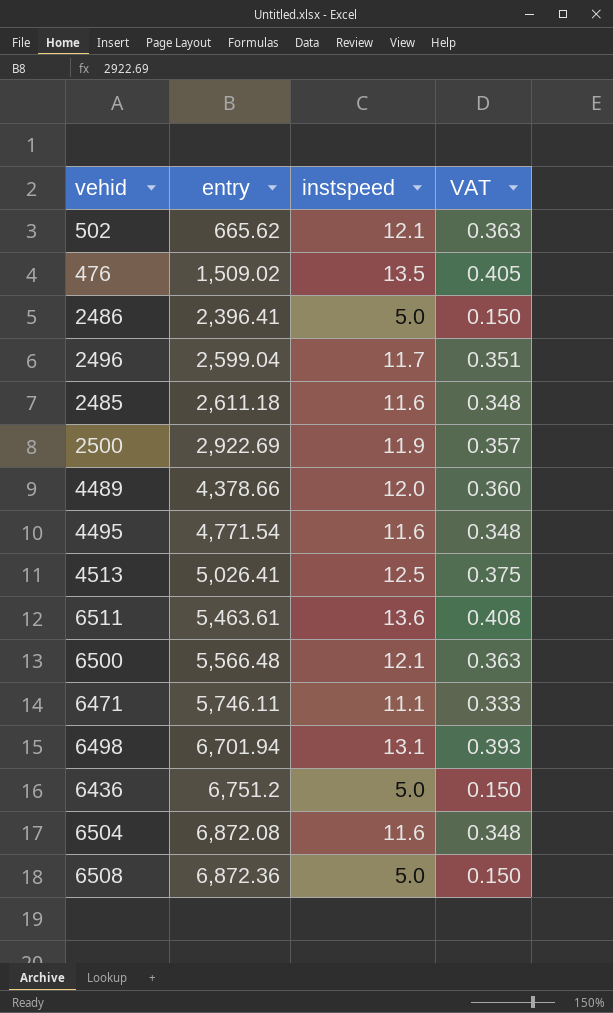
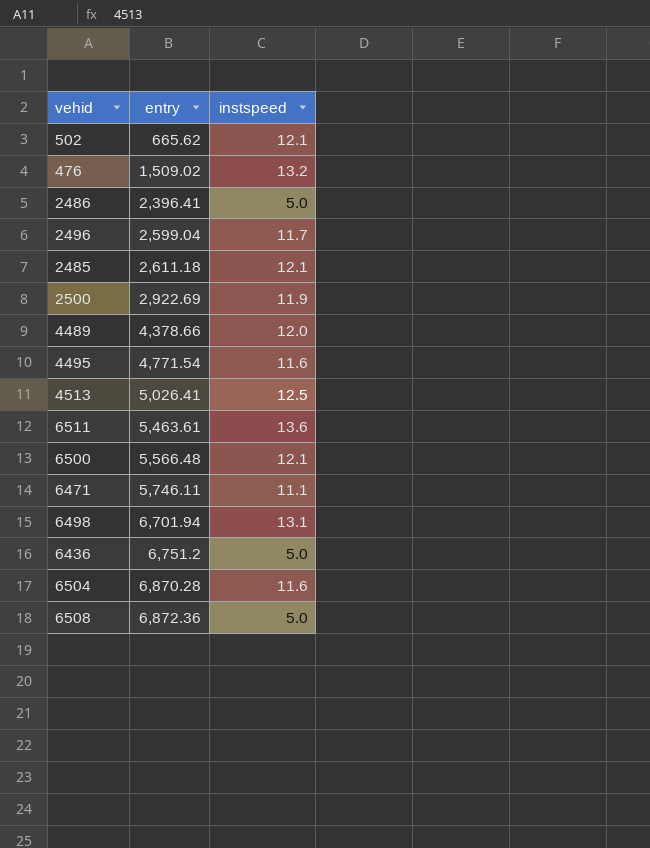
column VAT | formula: [instspeed] * 0.03 -> none
476 | instspeed: 13.5 -> 13.2
2485 | instspeed: 11.6 -> 12.1
6504 | entry: 6,872.08 -> 6,870.28

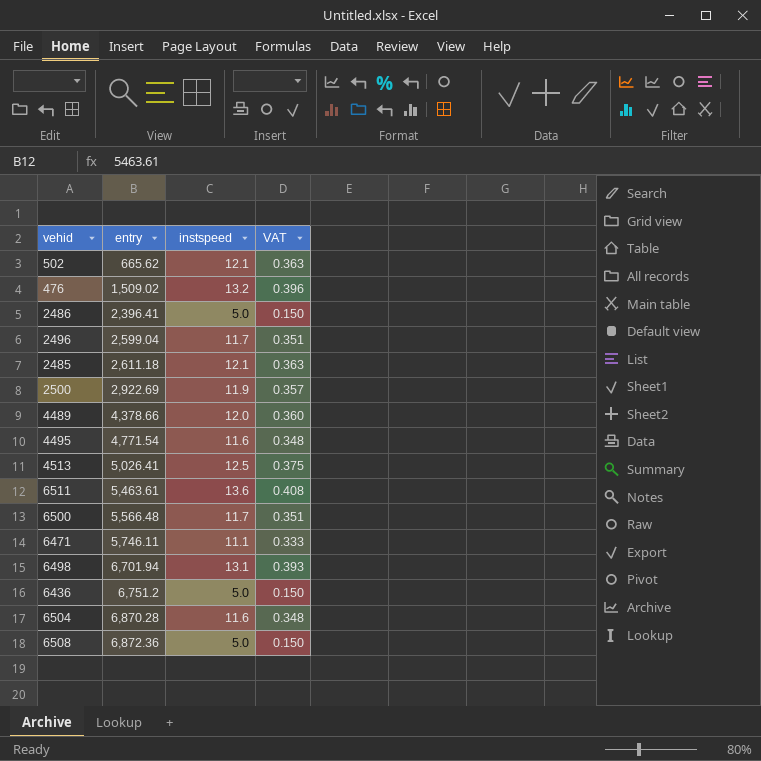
column VAT | formula: none -> [instspeed] * 0.03
6500 | instspeed: 12.1 -> 11.7

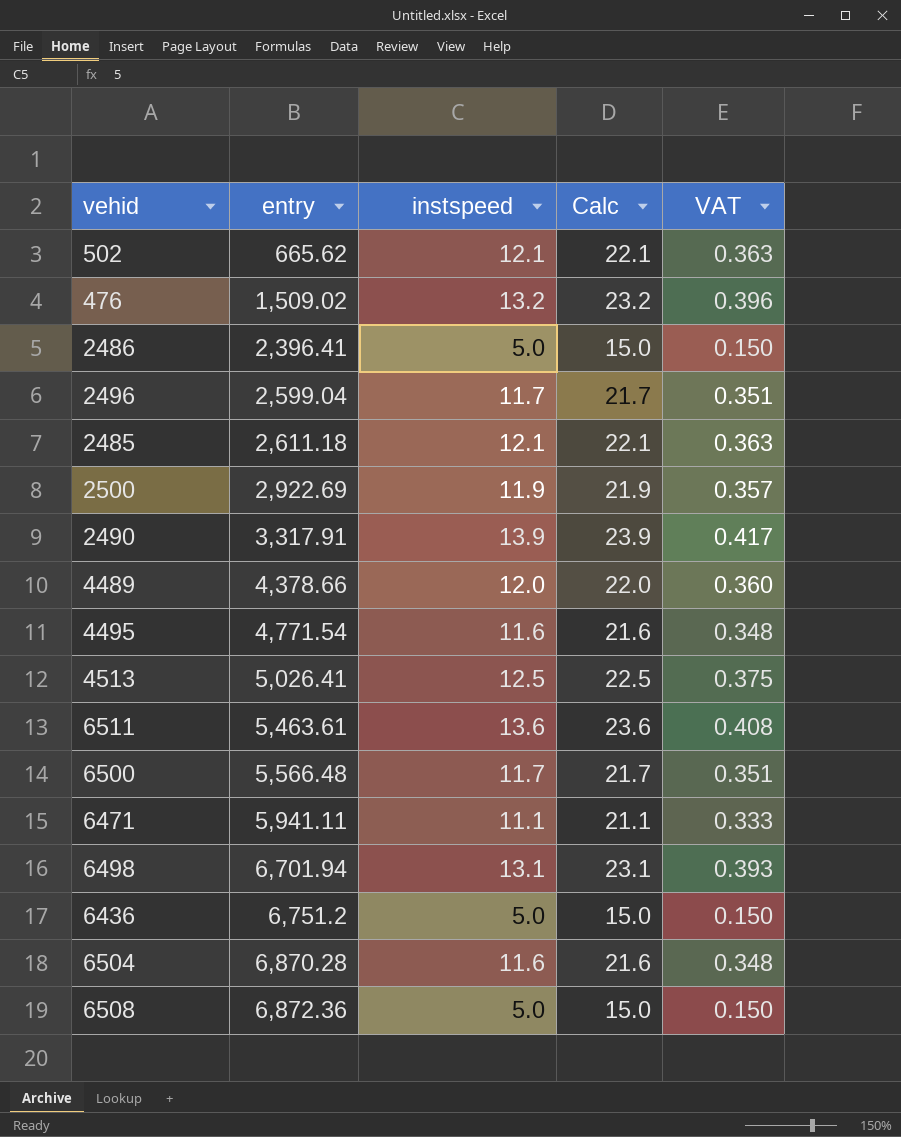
column Calc | formula: none -> [instspeed] + 10
row 2490: none -> 3,317.91 | 13.9 | 23.9 | 0.417
6471 | entry: 5,746.11 -> 5,941.11

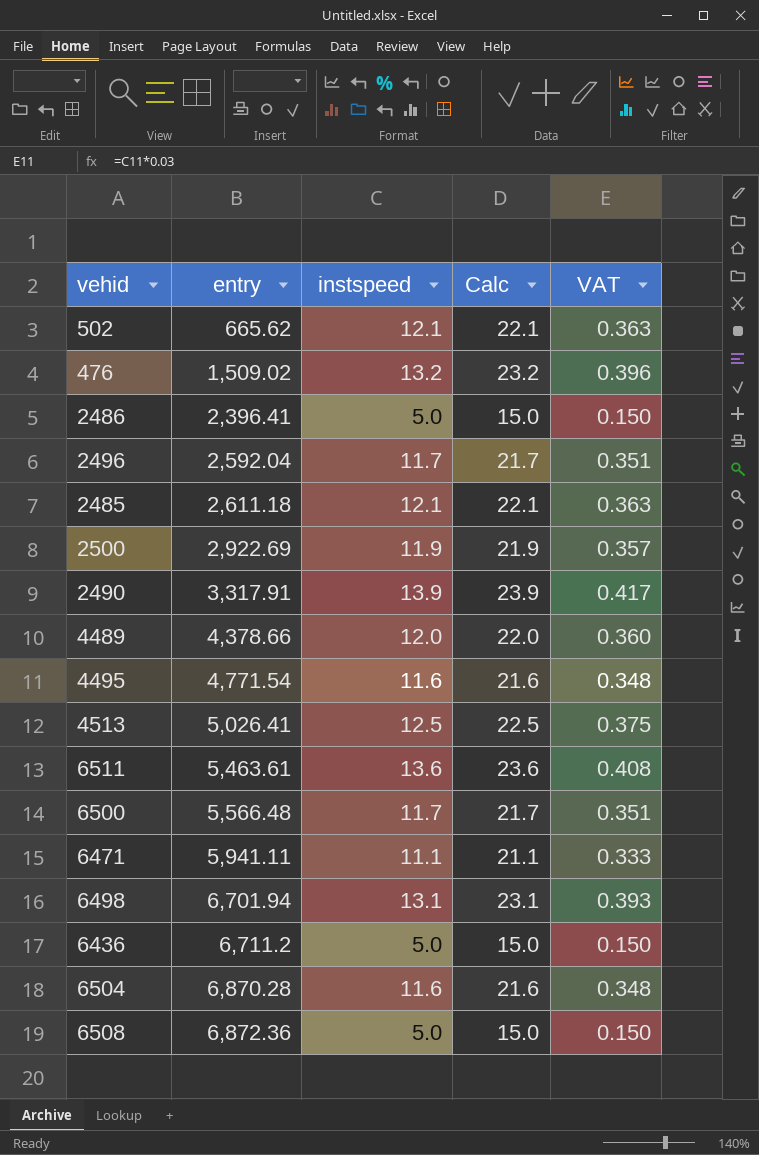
2496 | entry: 2,599.04 -> 2,592.04
6436 | entry: 6,751.2 -> 6,711.2

